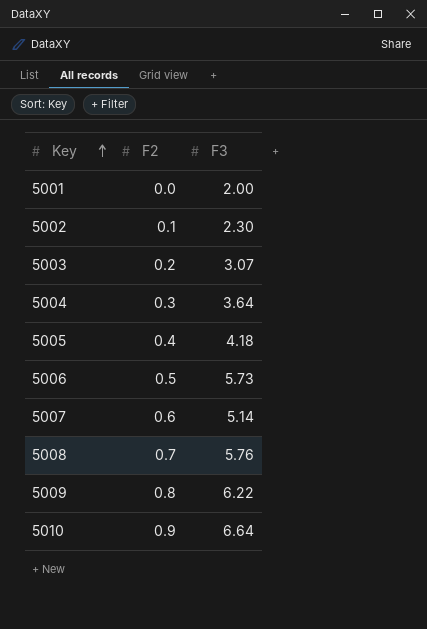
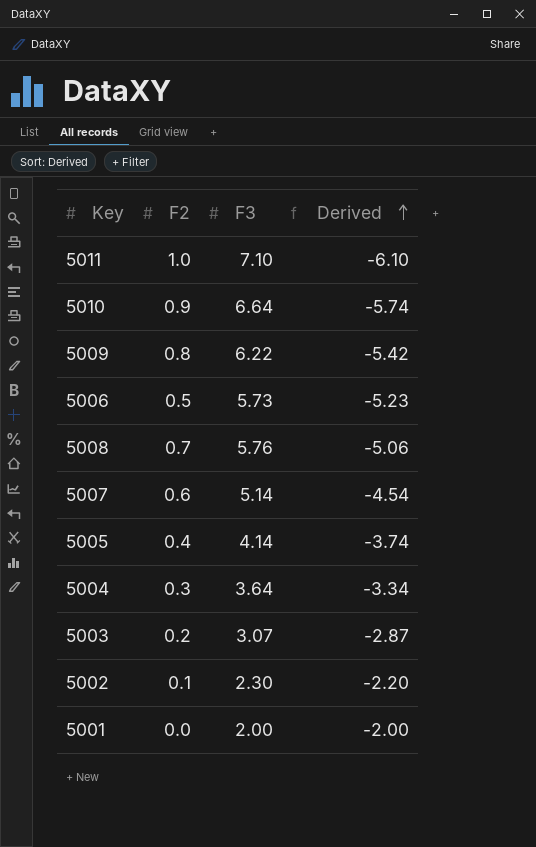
row order: Key ascending -> Derived ascending
column Derived | formula: none -> [F2] - [F3]
row 5011: none -> 1.0 | 7.10 | -6.10
5005 | F3: 4.18 -> 4.14

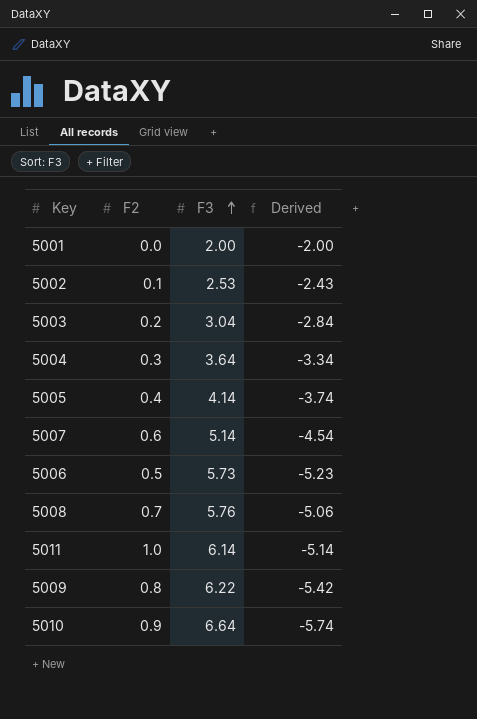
row order: Derived ascending -> F3 ascending
5002 | F3: 2.30 -> 2.53
5002 | Derived: -2.20 -> -2.43
5003 | F3: 3.07 -> 3.04
5003 | Derived: -2.87 -> -2.84
5011 | F3: 7.10 -> 6.14
5011 | Derived: -6.10 -> -5.14

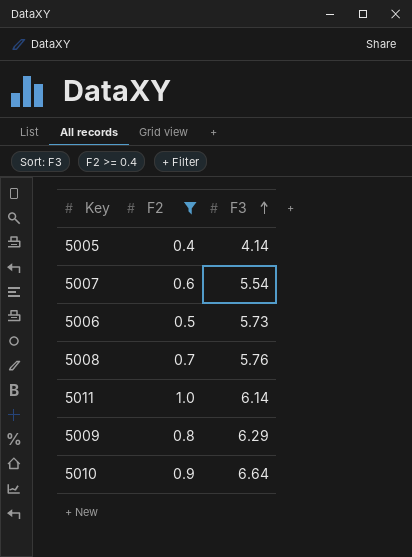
filter: none -> F2 >= 0.4
column Derived | formula: [F2] - [F3] -> none
5007 | F3: 5.14 -> 5.54
5009 | F3: 6.22 -> 6.29

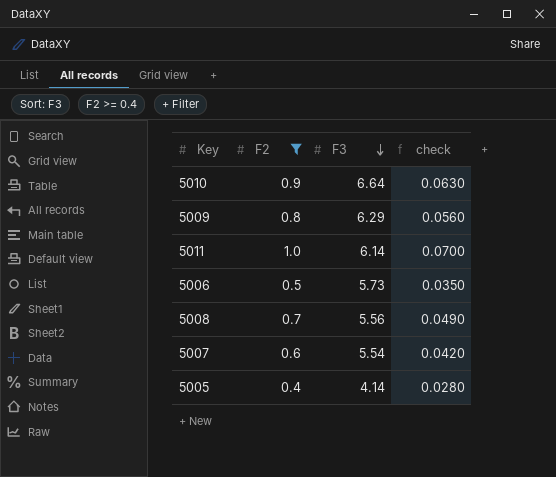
row order: F3 ascending -> F3 descending
column check | formula: none -> [F2] * 0.07
5008 | F3: 5.76 -> 5.56

